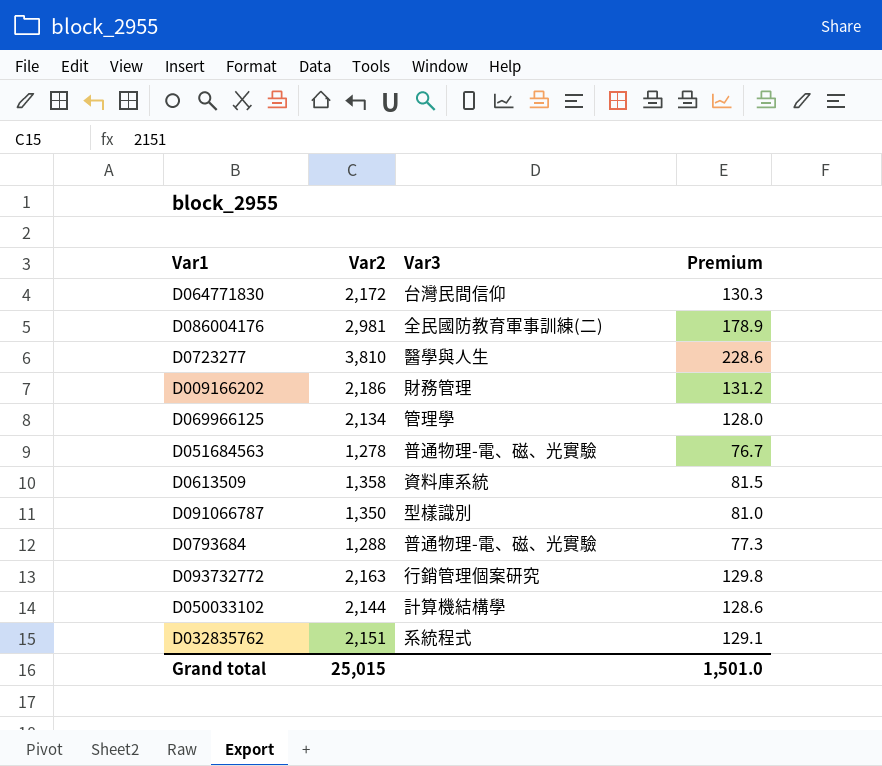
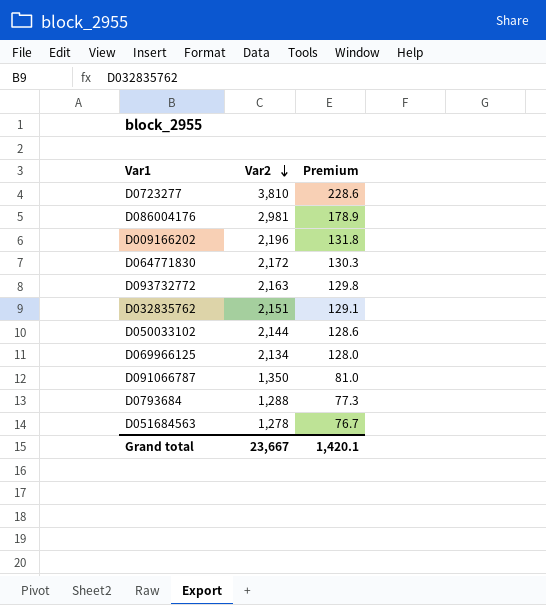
row order: none -> Var2 descending
column Var3 | position: 3 -> none
row D0613509: 1,358 | 資料庫系統 | 81.5 -> none
D009166202 | Var2: 2,186 -> 2,196
D009166202 | Premium: 131.2 -> 131.8
Grand total | Var2: 25,015 -> 23,667
Grand total | Premium: 1,501.0 -> 1,420.1

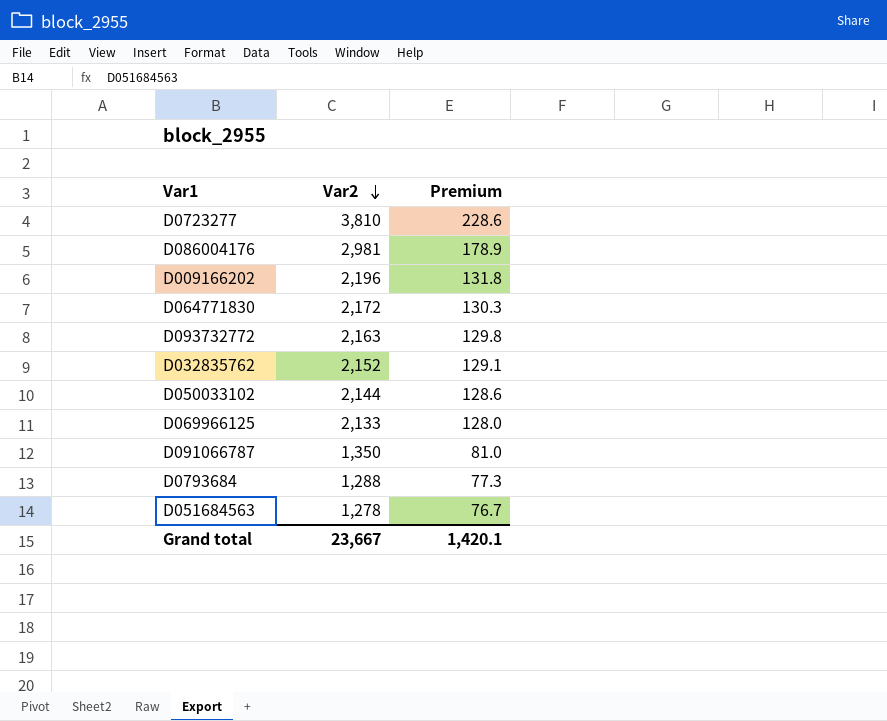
D032835762 | Var2: 2,151 -> 2,152
D069966125 | Var2: 2,134 -> 2,133

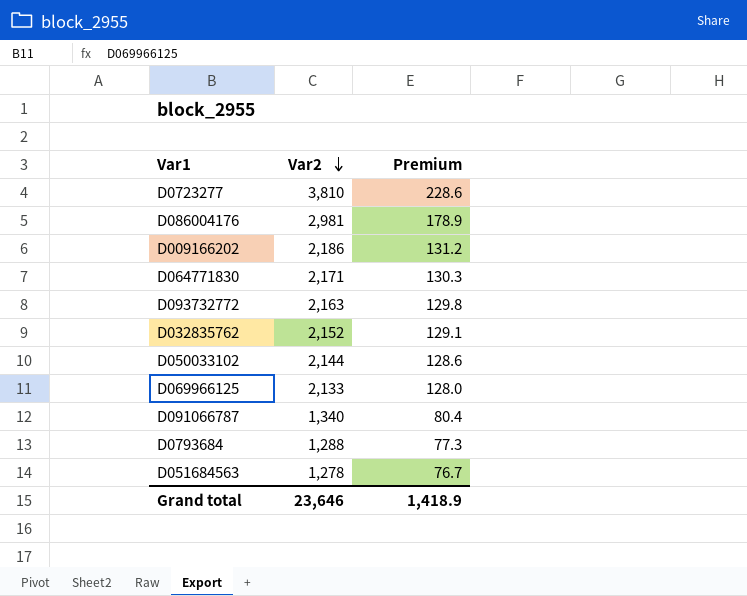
D009166202 | Var2: 2,196 -> 2,186
D009166202 | Premium: 131.8 -> 131.2
D064771830 | Var2: 2,172 -> 2,171
D091066787 | Var2: 1,350 -> 1,340
D091066787 | Premium: 81.0 -> 80.4
Grand total | Var2: 23,667 -> 23,646
Grand total | Premium: 1,420.1 -> 1,418.9

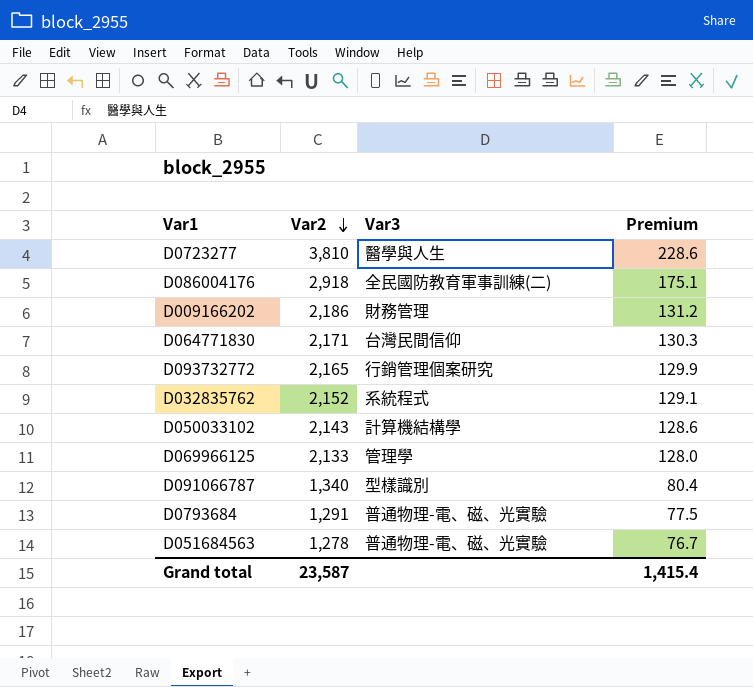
column Var3 | position: none -> 3
D086004176 | Var2: 2,981 -> 2,918
D086004176 | Premium: 178.9 -> 175.1
D093732772 | Var2: 2,163 -> 2,165
D093732772 | Premium: 129.8 -> 129.9
D050033102 | Var2: 2,144 -> 2,143
D0793684 | Var2: 1,288 -> 1,291
D0793684 | Premium: 77.3 -> 77.5
Grand total | Var2: 23,646 -> 23,587
Grand total | Premium: 1,418.9 -> 1,415.4

